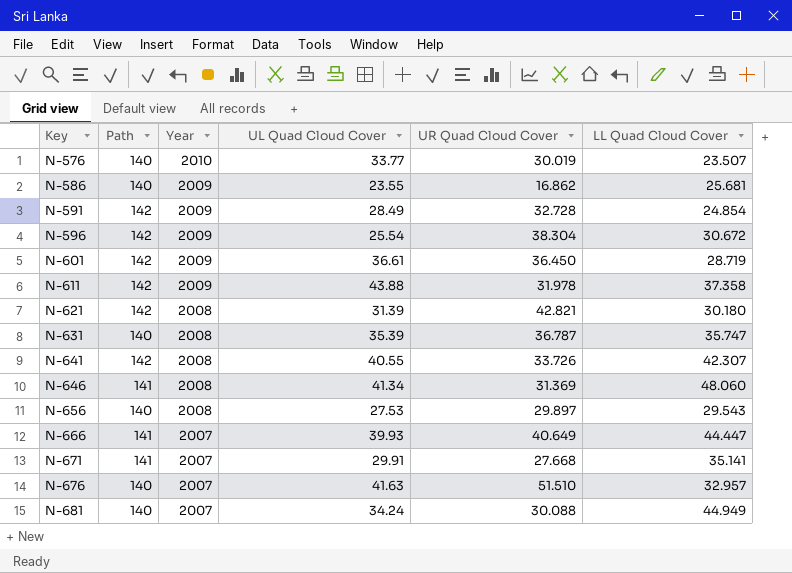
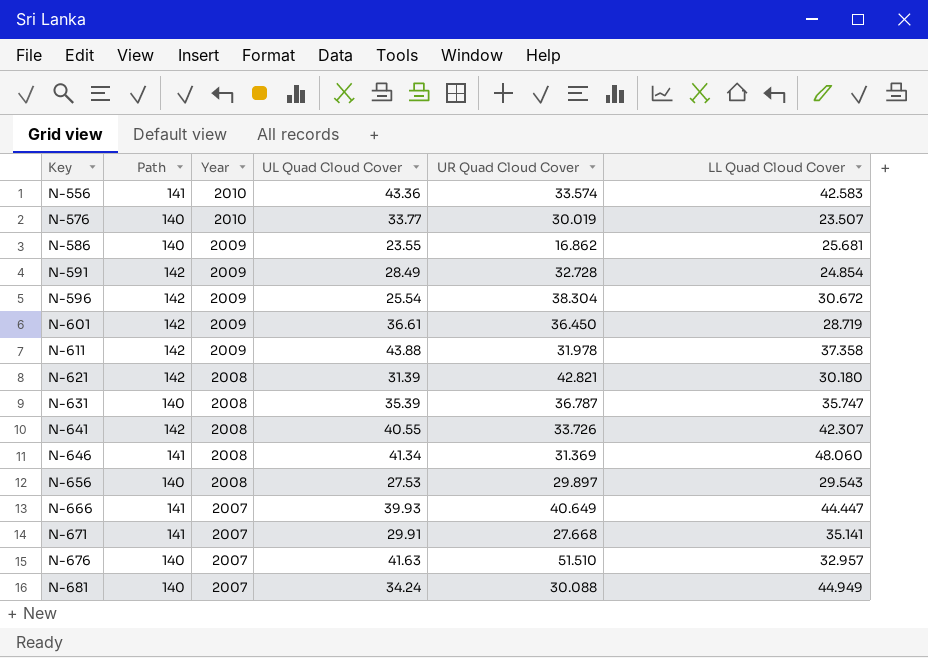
row N-556: none -> 141 | 2010 | 43.36 | 33.574 | 42.583

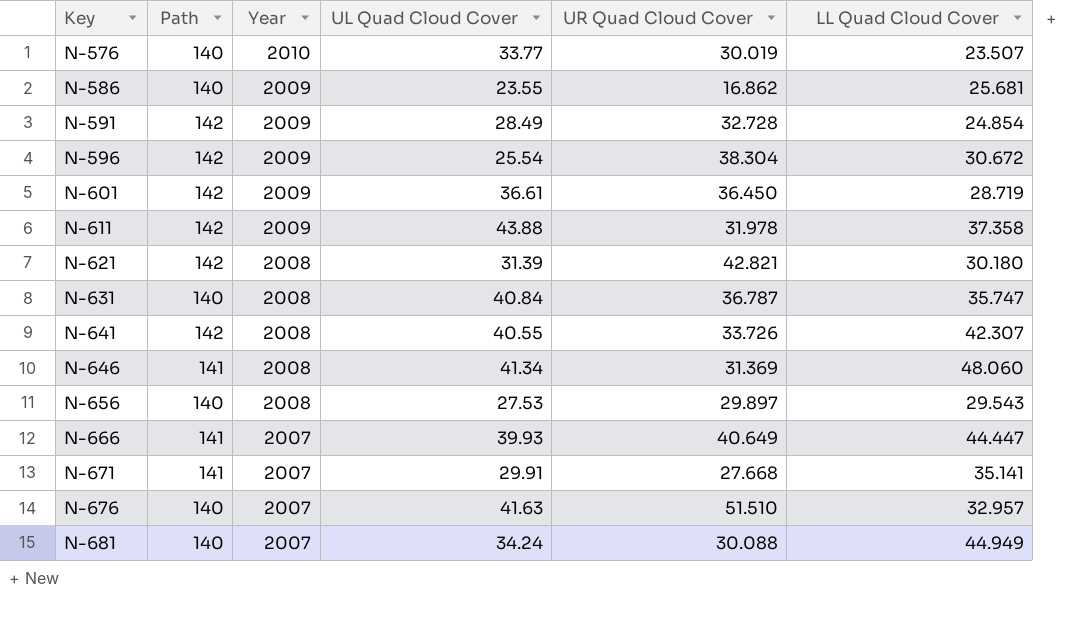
row N-556: 141 | 2010 | 43.36 | 33.574 | 42.583 -> none
N-631 | UL Quad Cloud Cover: 35.39 -> 40.84

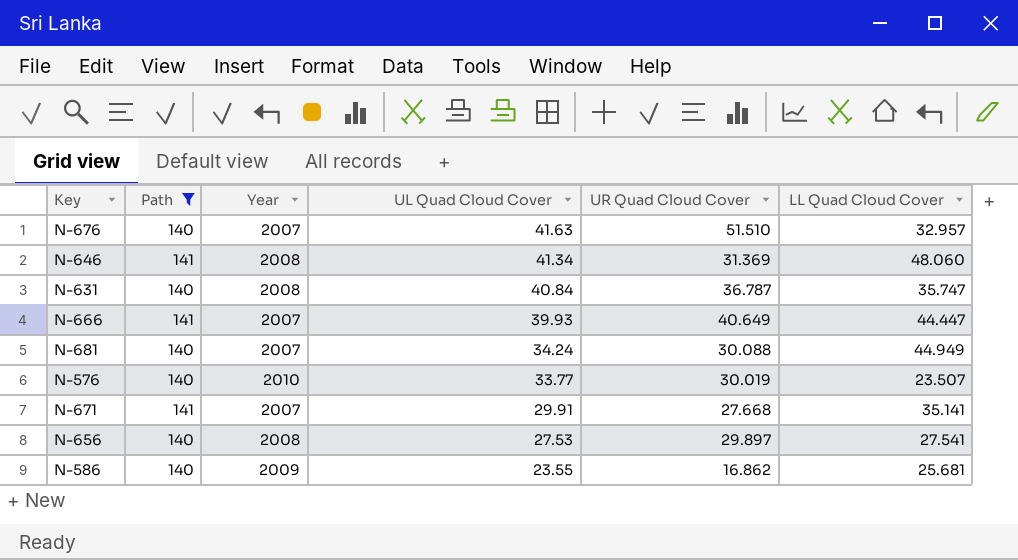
filter: none -> Path != 142
row order: Key ascending -> UL Quad Cloud Cover descending
N-656 | LL Quad Cloud Cover: 29.543 -> 27.541

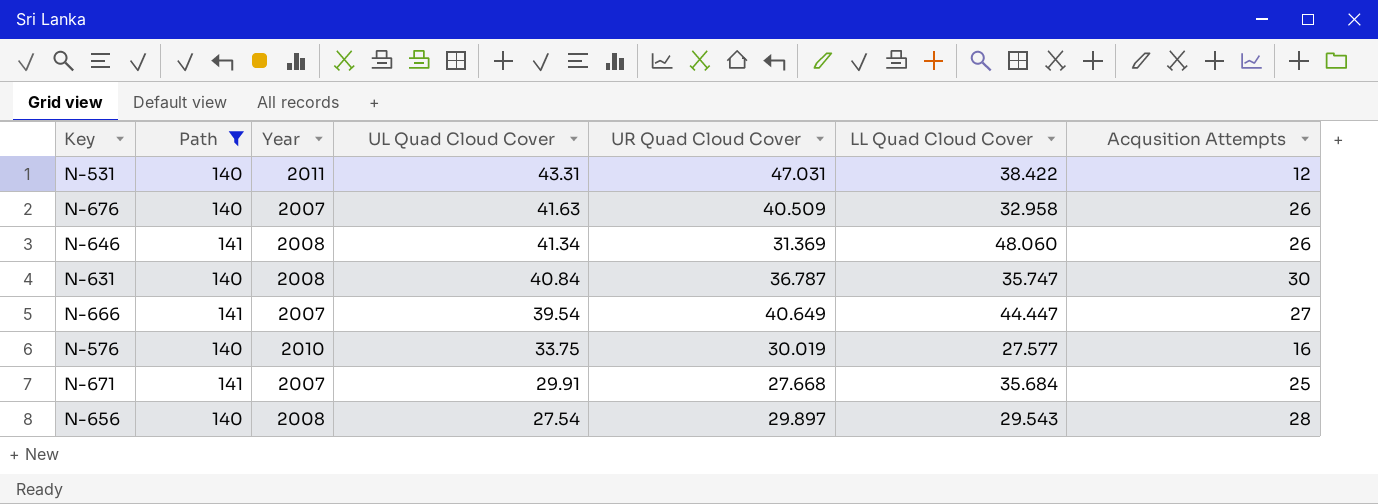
column Acqusition Attempts | position: none -> 7
row N-681: 140 | 2007 | 34.24 | 30.088 | 44.949 -> none
row N-586: 140 | 2009 | 23.55 | 16.862 | 25.681 -> none
row N-531: none -> 140 | 2011 | 43.31 | 47.031 | 38.422 | 12
N-676 | UR Quad Cloud Cover: 51.510 -> 40.509
N-676 | LL Quad Cloud Cover: 32.957 -> 32.958
N-666 | UL Quad Cloud Cover: 39.93 -> 39.54
N-576 | UL Quad Cloud Cover: 33.77 -> 33.75
N-576 | LL Quad Cloud Cover: 23.507 -> 27.577
N-671 | LL Quad Cloud Cover: 35.141 -> 35.684
N-656 | UL Quad Cloud Cover: 27.53 -> 27.54
N-656 | LL Quad Cloud Cover: 27.541 -> 29.543

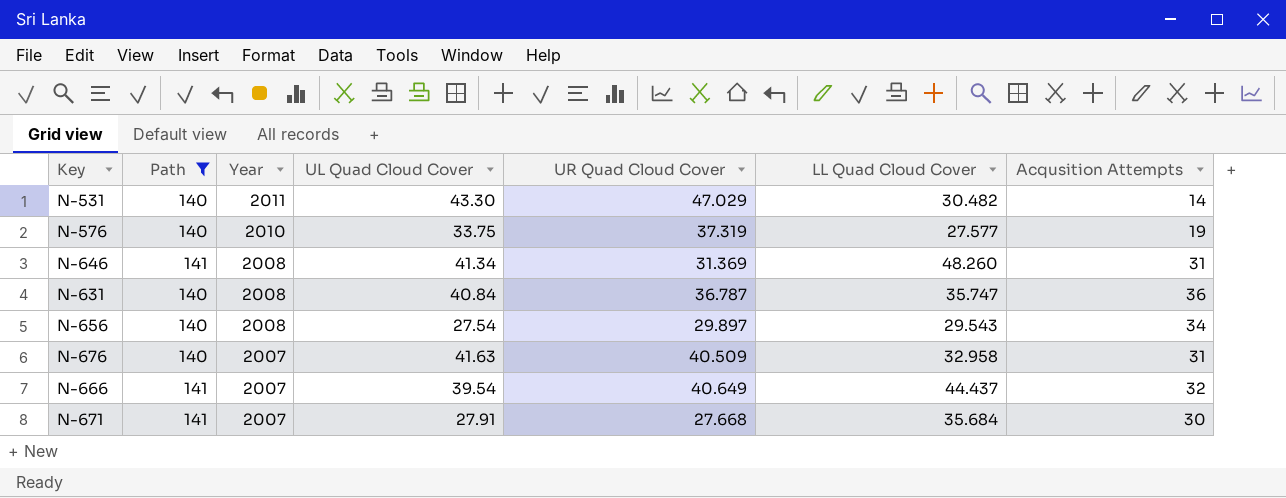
row order: UL Quad Cloud Cover descending -> Year descending
N-531 | UL Quad Cloud Cover: 43.31 -> 43.30
N-531 | UR Quad Cloud Cover: 47.031 -> 47.029
N-531 | LL Quad Cloud Cover: 38.422 -> 30.482
N-531 | Acqusition Attempts: 12 -> 14
N-576 | UR Quad Cloud Cover: 30.019 -> 37.319
N-576 | Acqusition Attempts: 16 -> 19
N-646 | LL Quad Cloud Cover: 48.060 -> 48.260
N-646 | Acqusition Attempts: 26 -> 31
N-631 | Acqusition Attempts: 30 -> 36
N-656 | Acqusition Attempts: 28 -> 34
N-676 | Acqusition Attempts: 26 -> 31
N-666 | LL Quad Cloud Cover: 44.447 -> 44.437
N-666 | Acqusition Attempts: 27 -> 32
N-671 | UL Quad Cloud Cover: 29.91 -> 27.91
N-671 | Acqusition Attempts: 25 -> 30

